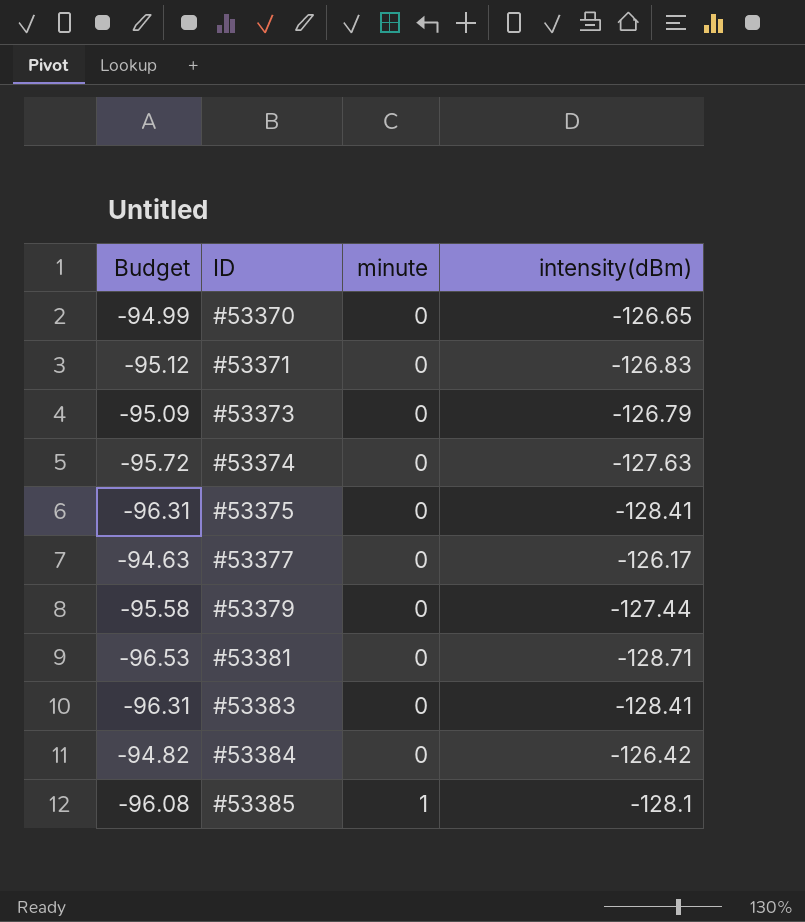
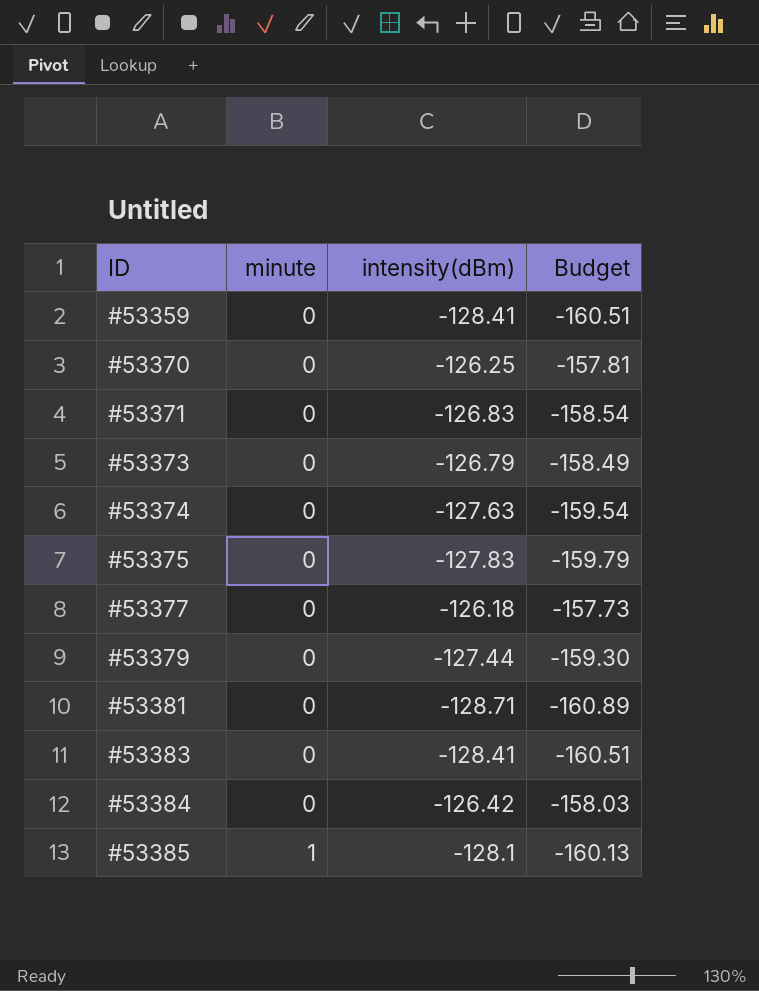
column Budget | formula: [intensity(dBm)] * 0.75 -> [intensity(dBm)] * 1.25
column Budget | position: 1 -> 4
row #53359: none -> 0 | -128.41 | -160.51
#53370 | intensity(dBm): -126.65 -> -126.25
#53375 | intensity(dBm): -128.41 -> -127.83
#53377 | intensity(dBm): -126.17 -> -126.18

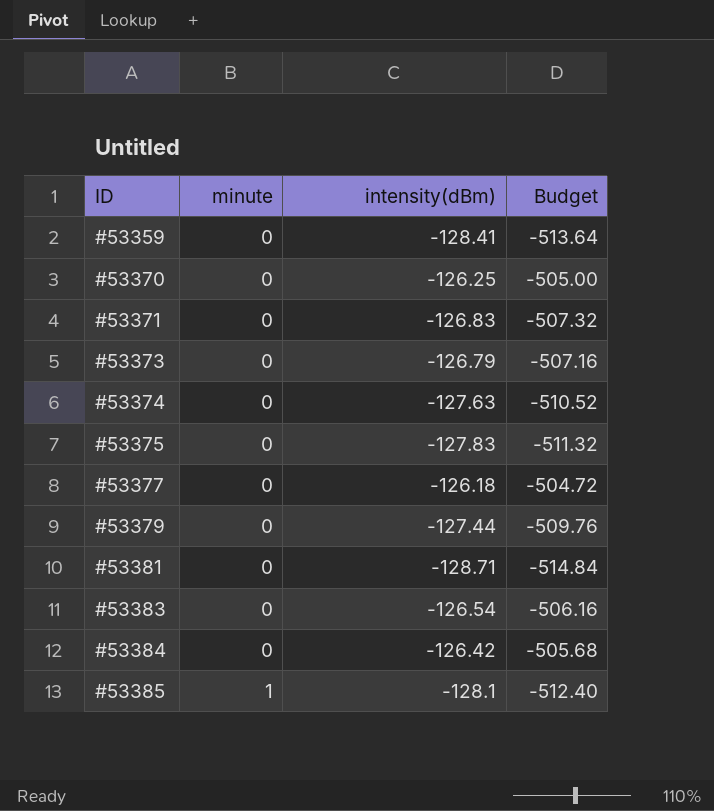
column Budget | formula: [intensity(dBm)] * 1.25 -> [intensity(dBm)] * 4
#53383 | intensity(dBm): -128.41 -> -126.54

